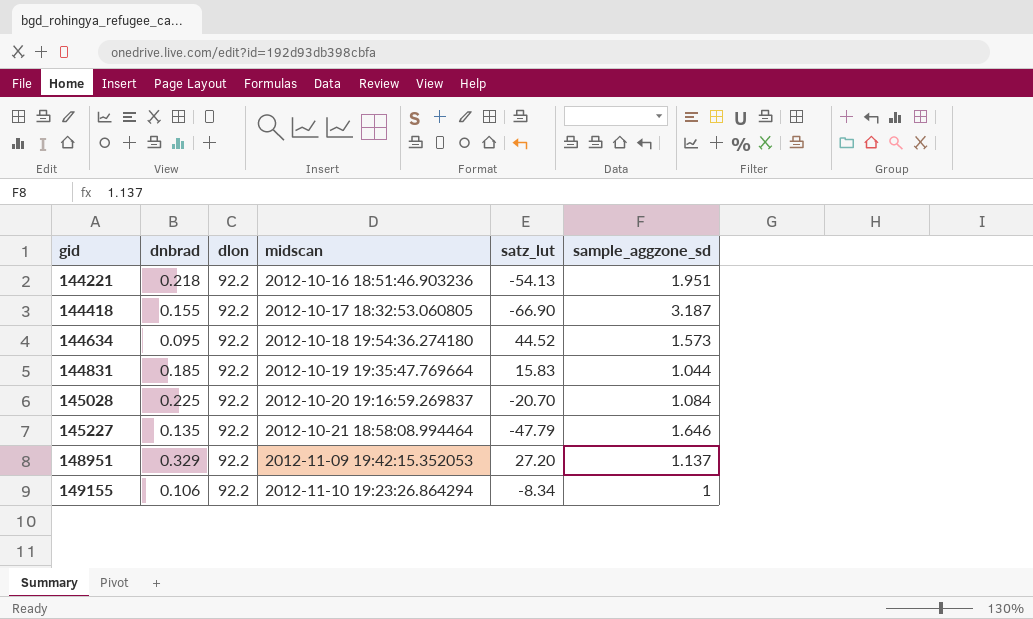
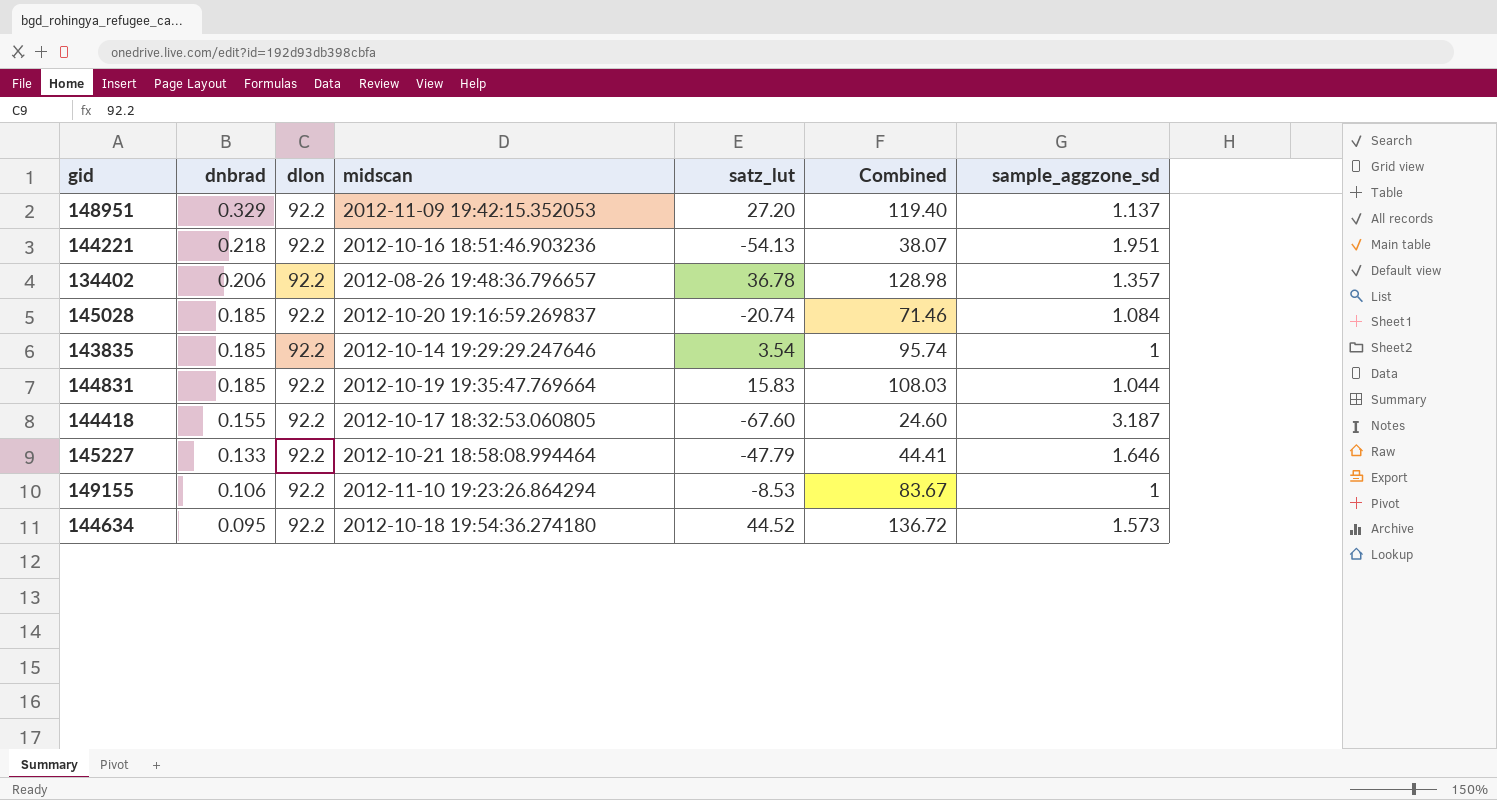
row order: gid ascending -> dnbrad descending
column Combined | formula: none -> [dlon] + [satz_lut]
row 134402: none -> 0.206 | 92.2 | 2012-08-26 19:48:36.796657 | 36.78 | 128.98 | 1.357
145028 | dnbrad: 0.225 -> 0.185
145028 | satz_lut: -20.70 -> -20.74
row 143835: none -> 0.185 | 92.2 | 2012-10-14 19:29:29.247646 | 3.54 | 95.74 | 1
144418 | satz_lut: -66.90 -> -67.60
145227 | dnbrad: 0.135 -> 0.133
149155 | satz_lut: -8.34 -> -8.53

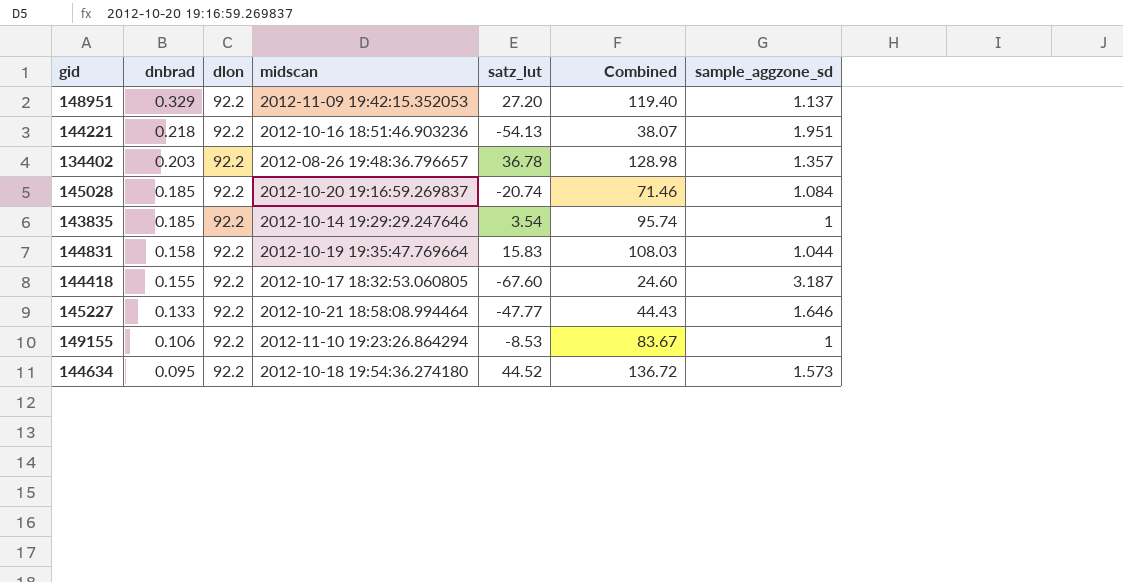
134402 | dnbrad: 0.206 -> 0.203
144831 | dnbrad: 0.185 -> 0.158
145227 | satz_lut: -47.79 -> -47.77
145227 | Combined: 44.41 -> 44.43

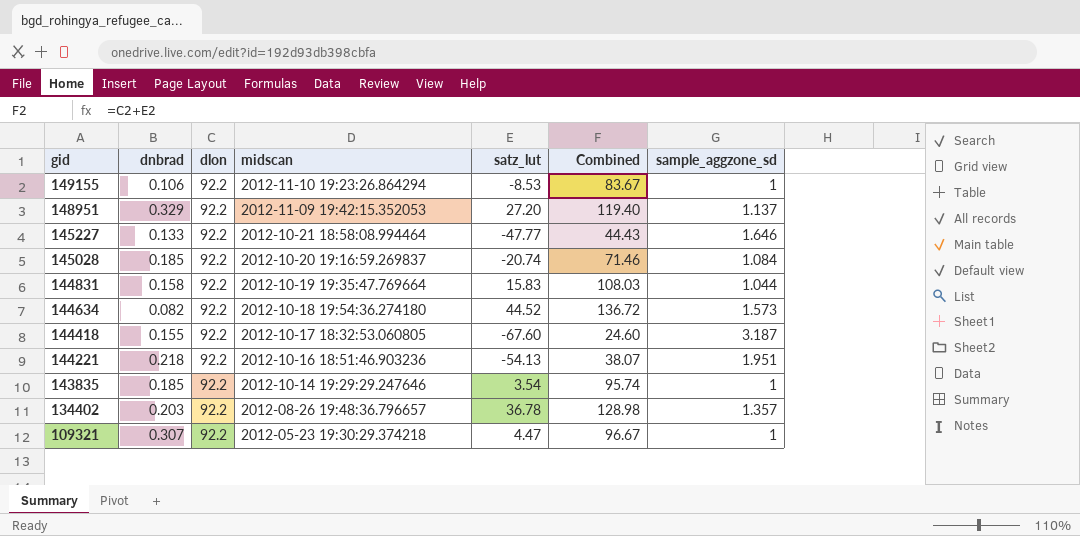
row order: dnbrad descending -> gid descending
144634 | dnbrad: 0.095 -> 0.082
row 109321: none -> 0.307 | 92.2 | 2012-05-23 19:30:29.374218 | 4.47 | 96.67 | 1

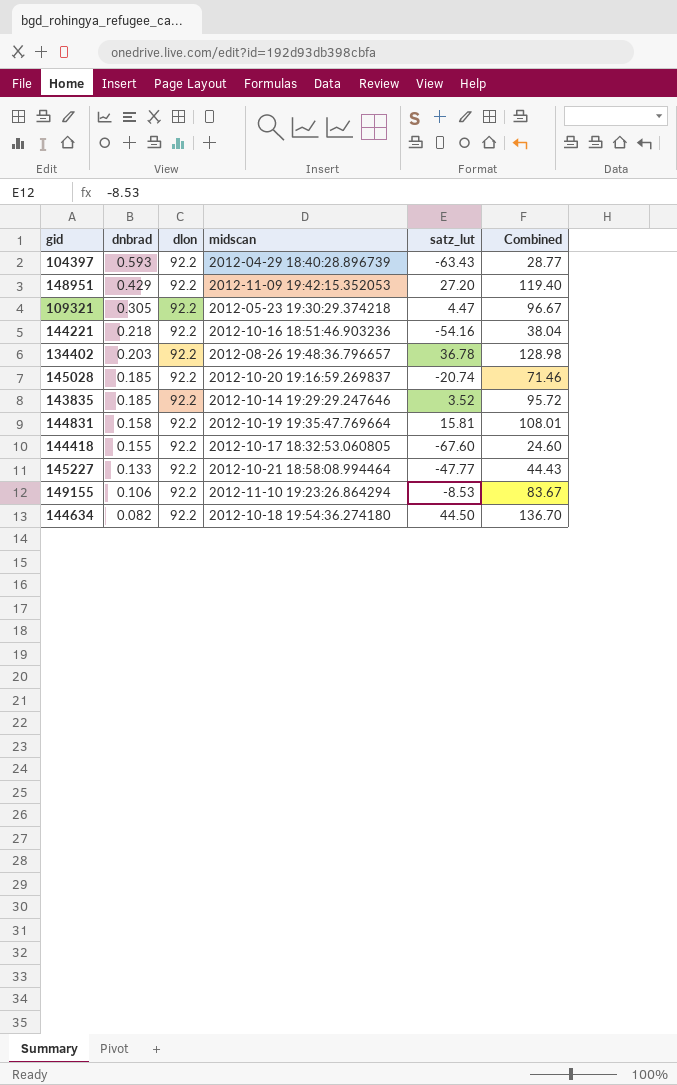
row order: gid descending -> dnbrad descending
column sample_aggzone_sd | position: 7 -> none
row 104397: none -> 0.593 | 92.2 | 2012-04-29 18:40:28.896739 | -63.43 | 28.77
148951 | dnbrad: 0.329 -> 0.429
109321 | dnbrad: 0.307 -> 0.305
144221 | satz_lut: -54.13 -> -54.16
144221 | Combined: 38.07 -> 38.04
143835 | satz_lut: 3.54 -> 3.52
143835 | Combined: 95.74 -> 95.72
144831 | satz_lut: 15.83 -> 15.81
144831 | Combined: 108.03 -> 108.01
144634 | satz_lut: 44.52 -> 44.50
144634 | Combined: 136.72 -> 136.70

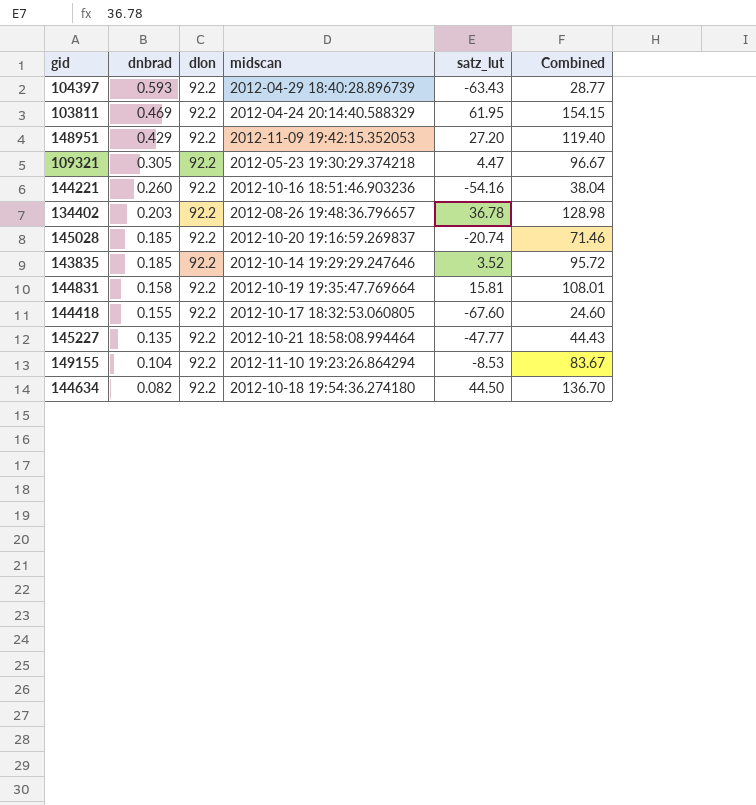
row 103811: none -> 0.469 | 92.2 | 2012-04-24 20:14:40.588329 | 61.95 | 154.15
144221 | dnbrad: 0.218 -> 0.260
145227 | dnbrad: 0.133 -> 0.135
149155 | dnbrad: 0.106 -> 0.104

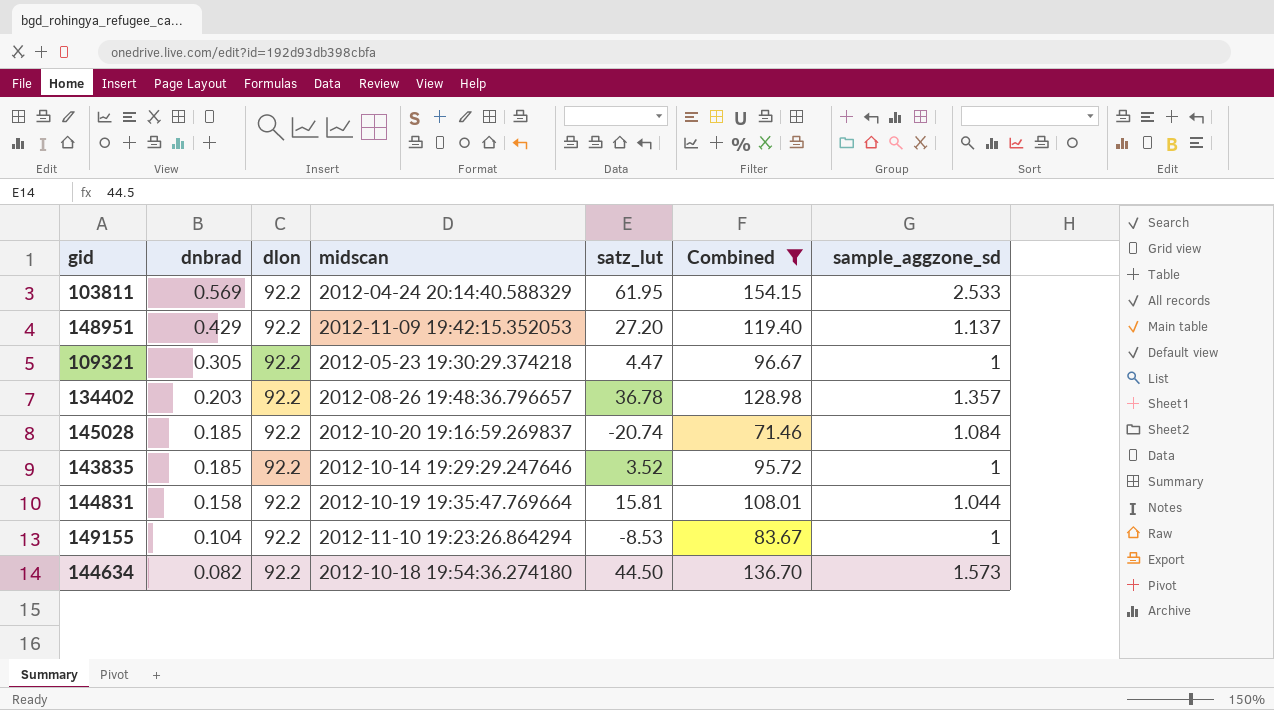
filter: none -> Combined >= 71.46
column sample_aggzone_sd | position: none -> 7
103811 | dnbrad: 0.469 -> 0.569

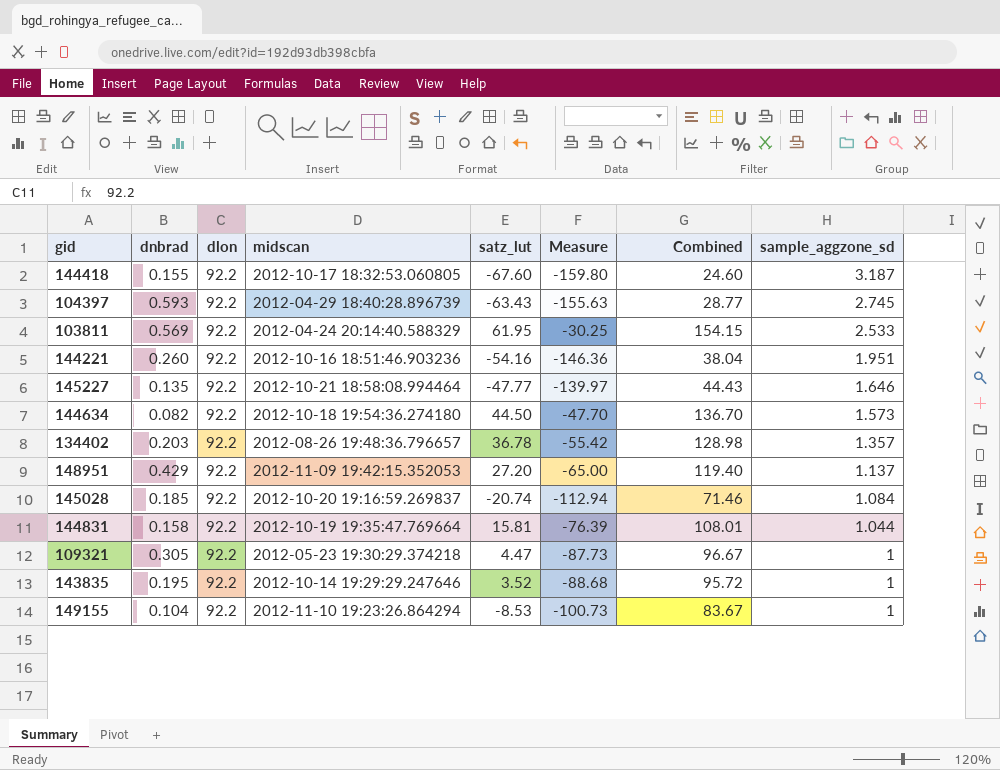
filter: Combined >= 71.46 -> none
row order: dnbrad descending -> sample_aggzone_sd descending
column Measure | formula: none -> [satz_lut] - [dlon]
143835 | dnbrad: 0.185 -> 0.195

